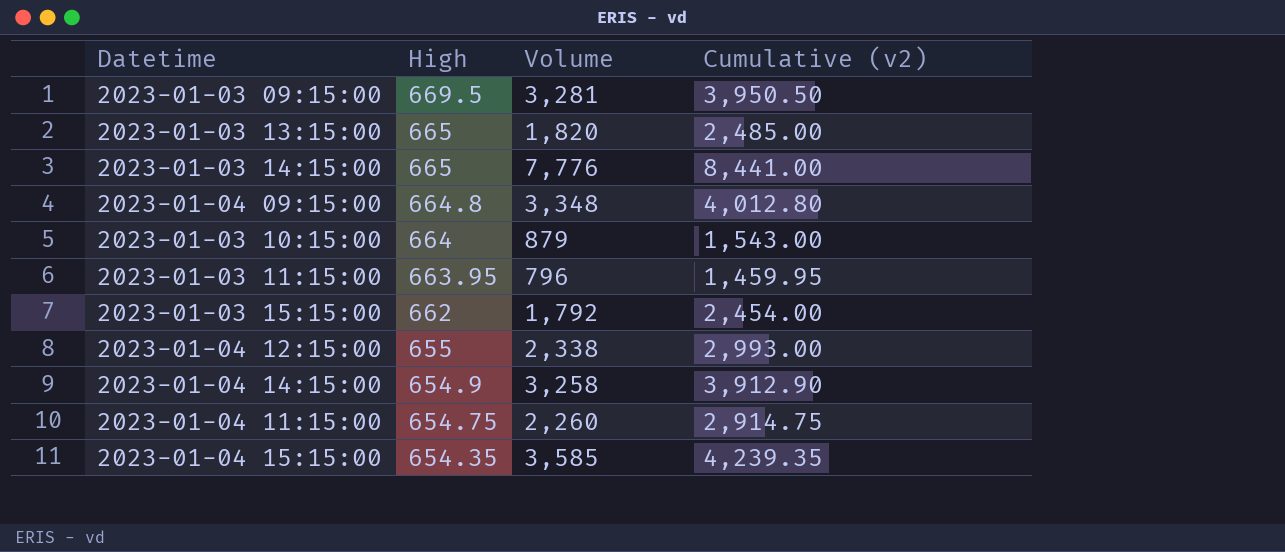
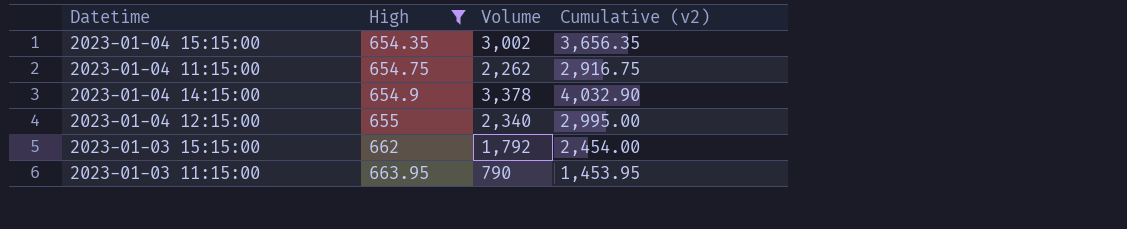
filter: none -> High <= 663.95
row order: High descending -> High ascending
2023-01-04 15:15:00 | Volume: 3,585 -> 3,002
2023-01-04 15:15:00 | Cumulative (v2): 4,239.35 -> 3,656.35
2023-01-04 11:15:00 | Volume: 2,260 -> 2,262
2023-01-04 11:15:00 | Cumulative (v2): 2,914.75 -> 2,916.75
2023-01-04 14:15:00 | Volume: 3,258 -> 3,378
2023-01-04 14:15:00 | Cumulative (v2): 3,912.90 -> 4,032.90
2023-01-04 12:15:00 | Volume: 2,338 -> 2,340
2023-01-04 12:15:00 | Cumulative (v2): 2,993.00 -> 2,995.00
2023-01-03 11:15:00 | Volume: 796 -> 790
2023-01-03 11:15:00 | Cumulative (v2): 1,459.95 -> 1,453.95

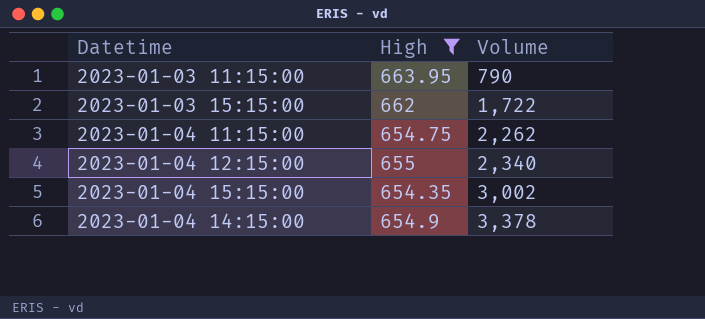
row order: High ascending -> Volume ascending
column Cumulative (v2) | formula: [High] + [Volume] -> none
2023-01-03 15:15:00 | Volume: 1,792 -> 1,722

